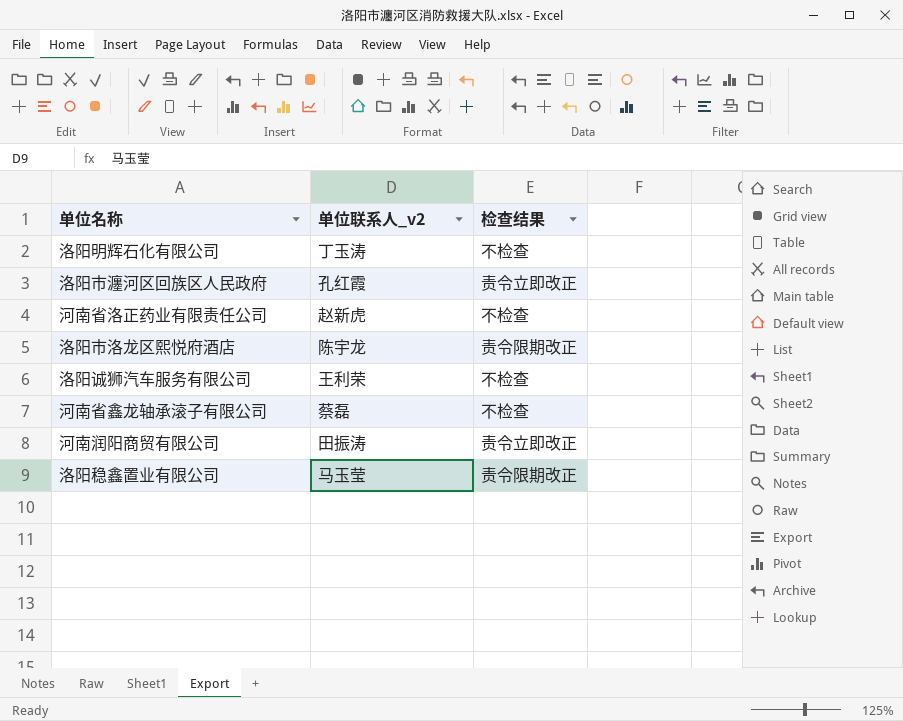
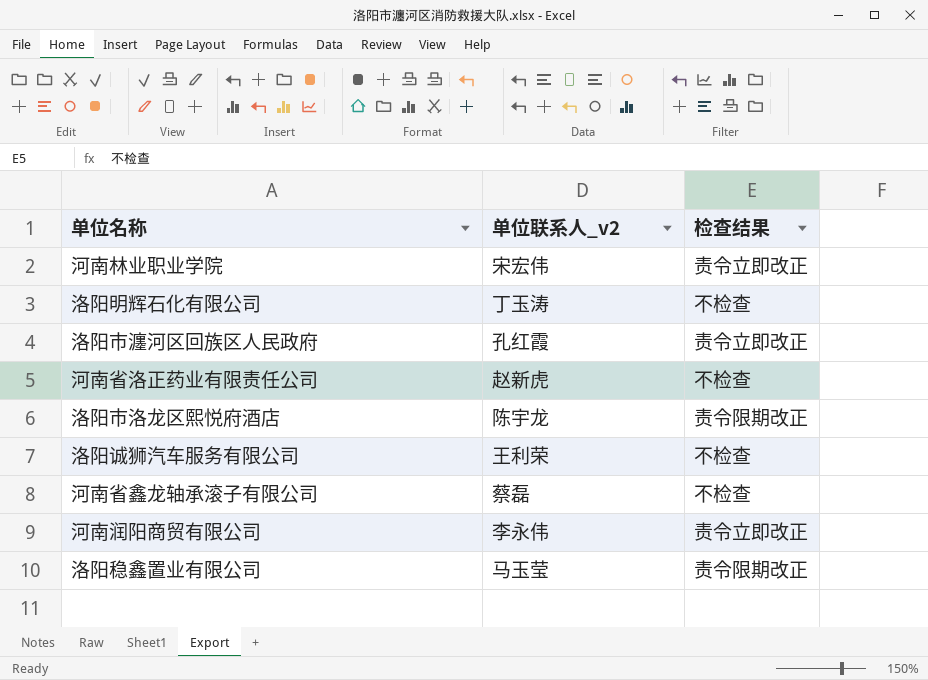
row 河南林业职业学院: none -> 宋宏伟 | 责令立即改正
河南润阳商贸有限公司 | 单位联系人_v2: 田振涛 -> 李永伟

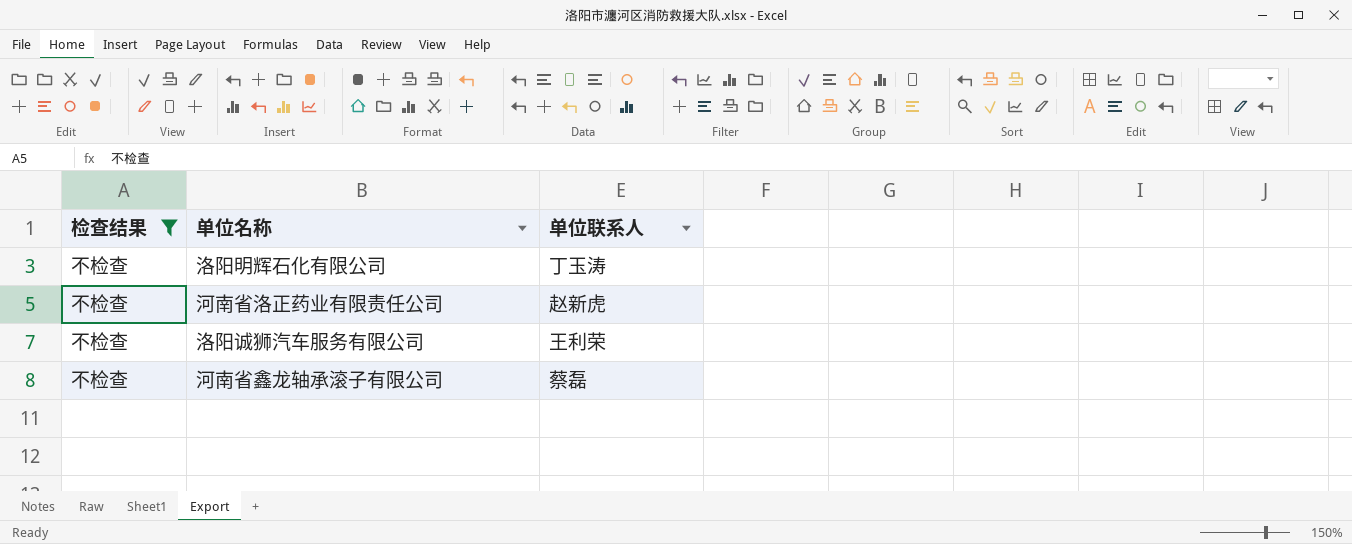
filter: none -> 检查结果 = 不检查
column 检查结果 | position: 3 -> 1
column name: 单位联系人_v2 -> 单位联系人

